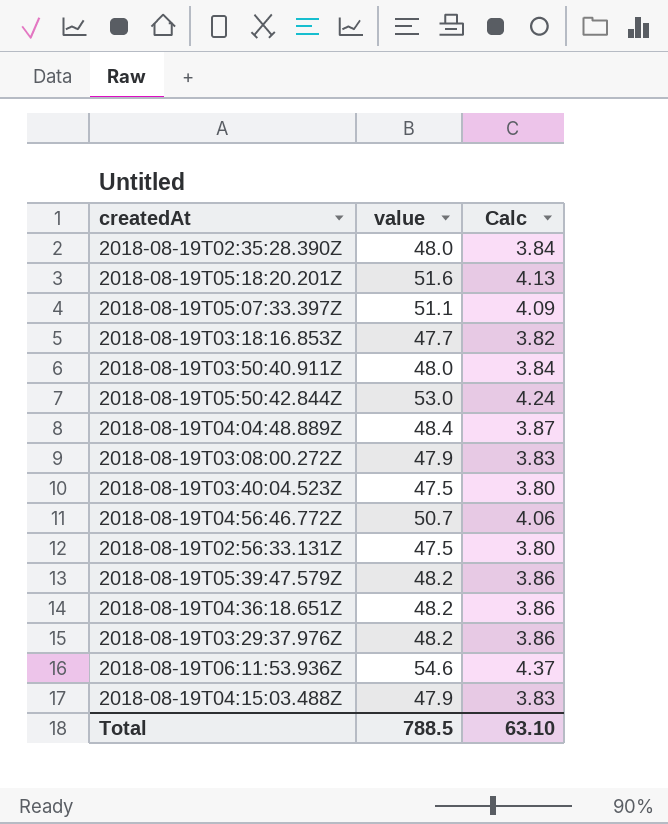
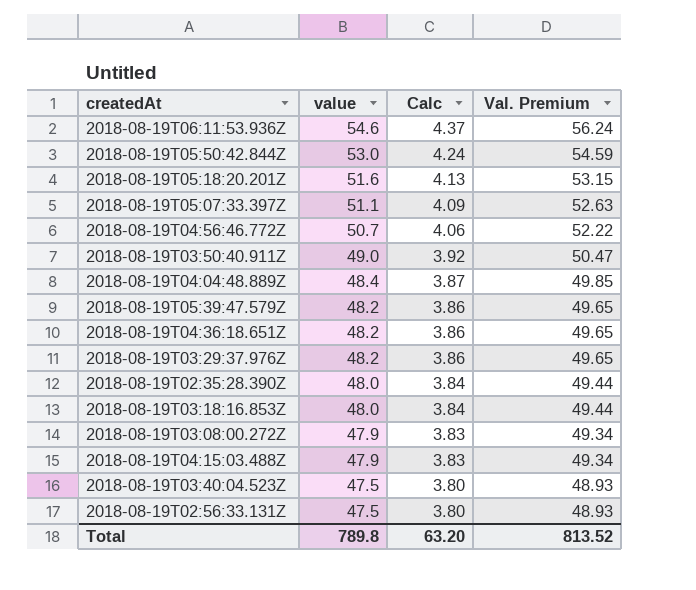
row order: none -> value descending
column Val. Premium | formula: none -> [value] * 1.03
2018-08-19T03:50:40.911Z | value: 48.0 -> 49.0
2018-08-19T03:50:40.911Z | Calc: 3.84 -> 3.92
2018-08-19T03:18:16.853Z | value: 47.7 -> 48.0
2018-08-19T03:18:16.853Z | Calc: 3.82 -> 3.84
Total | value: 788.5 -> 789.8
Total | Calc: 63.10 -> 63.20

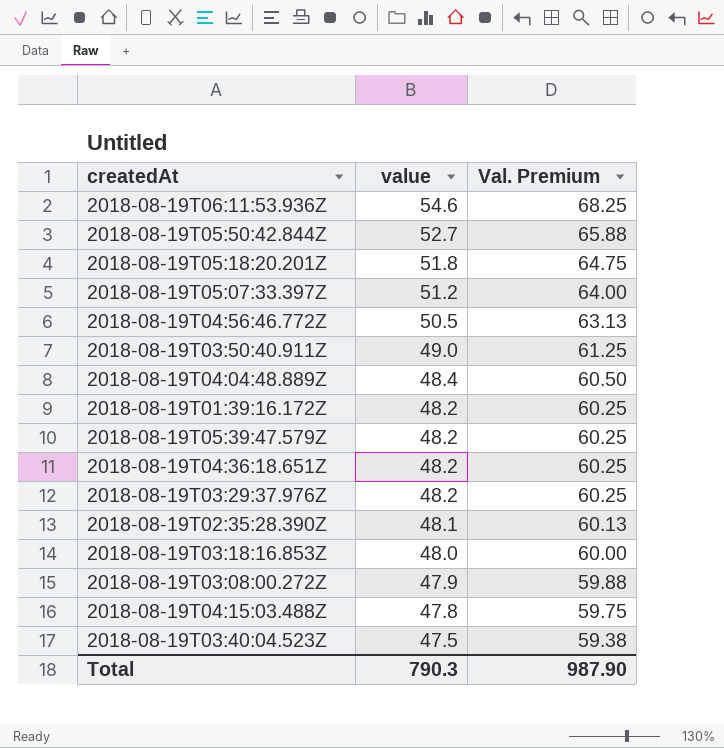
column Calc | formula: [value] * 0.08 -> none
column Val. Premium | formula: [value] * 1.03 -> [value] * 1.25
row 2018-08-19T02:56:33.131Z: 47.5 | 3.80 | 48.93 -> none
2018-08-19T05:50:42.844Z | value: 53.0 -> 52.7
2018-08-19T05:18:20.201Z | value: 51.6 -> 51.8
2018-08-19T05:07:33.397Z | value: 51.1 -> 51.2
2018-08-19T04:56:46.772Z | value: 50.7 -> 50.5
row 2018-08-19T01:39:16.172Z: none -> 48.2 | 60.25
2018-08-19T02:35:28.390Z | value: 48.0 -> 48.1
2018-08-19T04:15:03.488Z | value: 47.9 -> 47.8
Total | value: 789.8 -> 790.3
Total | Val. Premium: 813.52 -> 987.90

